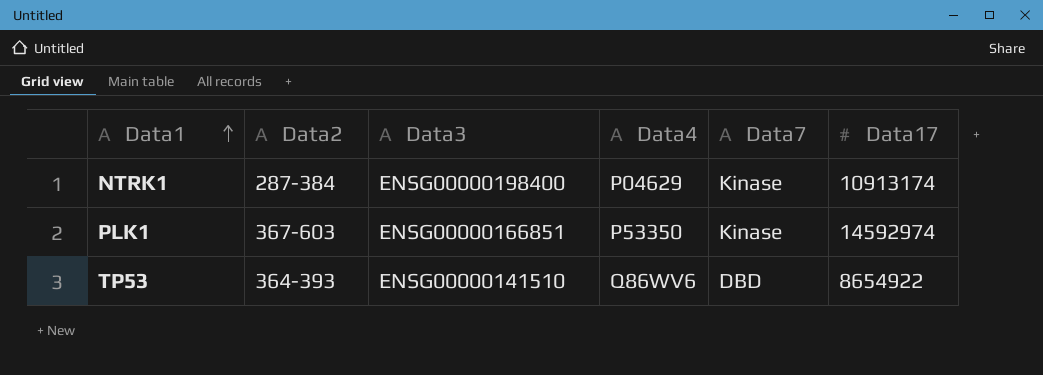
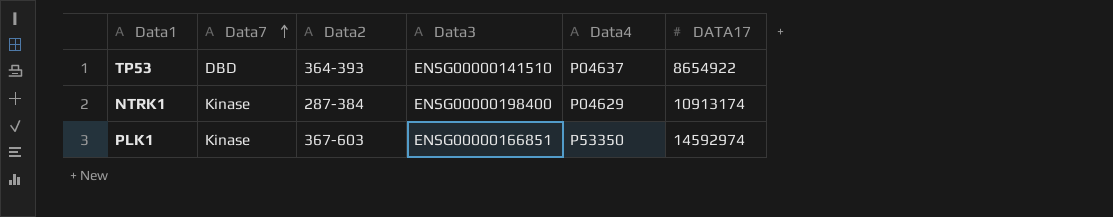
row order: Data1 ascending -> Data7 ascending
column Data7 | position: 5 -> 2
column name: Data17 -> DATA17
TP53 | Data4: Q86WV6 -> P04637

